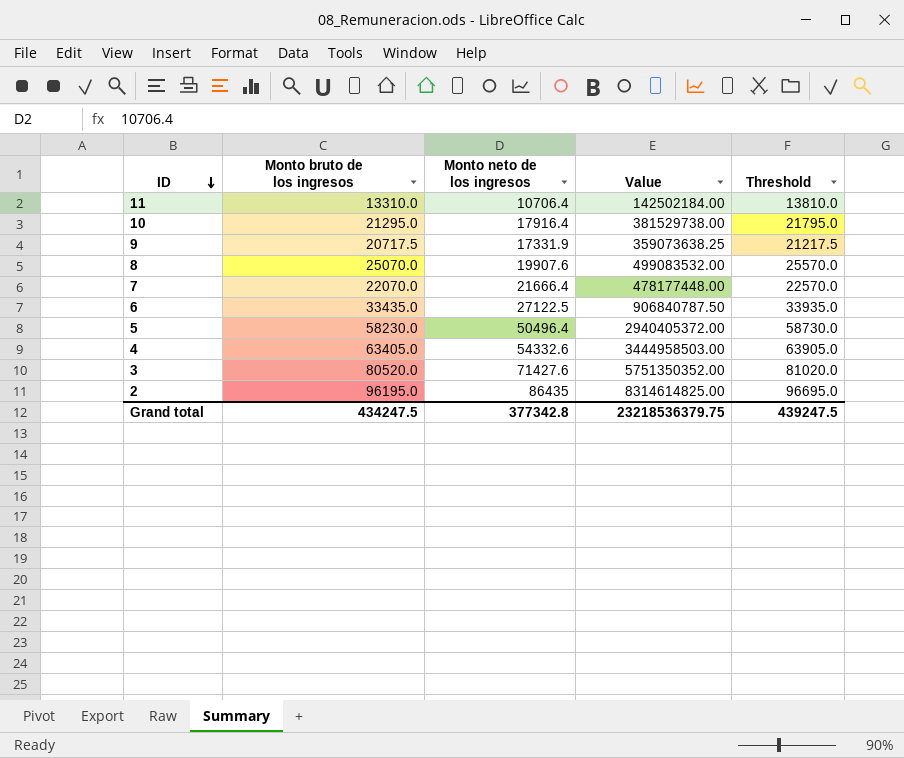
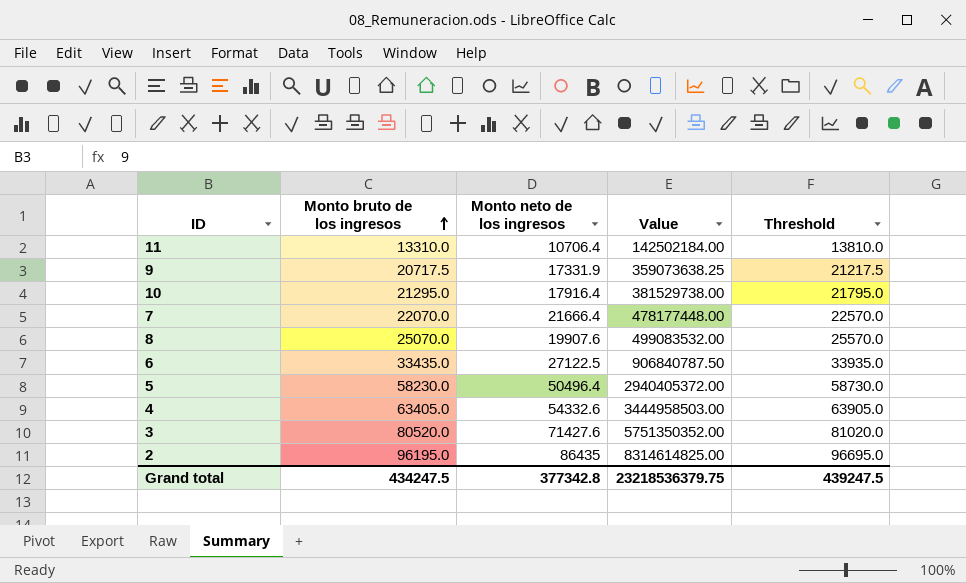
row order: ID descending -> Monto bruto de los ingresos ascending

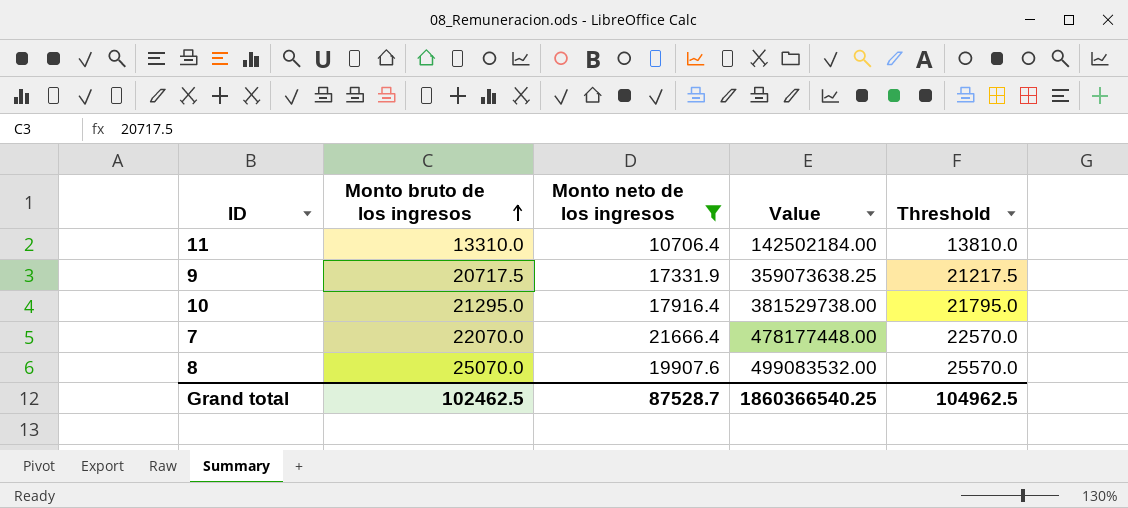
filter: none -> Monto neto de los ingresos <= 21666.4
Grand total | Monto bruto de los ingresos: 434247.5 -> 102462.5
Grand total | Monto neto de los ingresos: 377342.8 -> 87528.7
Grand total | Value: 23218536379.75 -> 1860366540.25
Grand total | Threshold: 439247.5 -> 104962.5

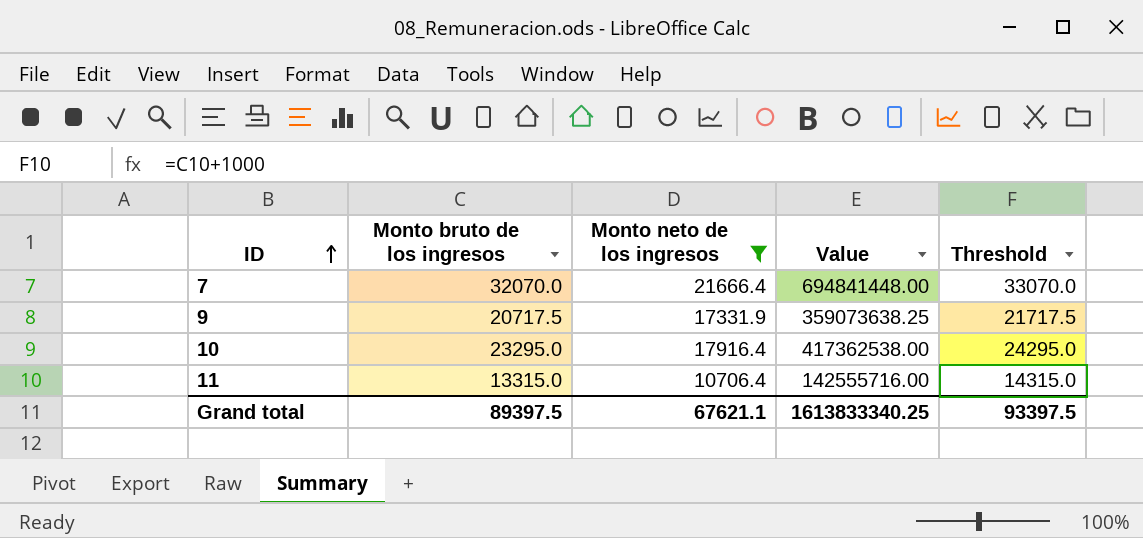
row order: Monto bruto de los ingresos ascending -> ID ascending
column Threshold | formula: [Monto bruto de los ingresos] + 500 -> [Monto bruto de los ingresos] + 1000
row 8: 25070.0 | 19907.6 | 499083532.00 | 25570.0 -> none
7 | Monto bruto de los ingresos: 22070.0 -> 32070.0
7 | Value: 478177448.00 -> 694841448.00
10 | Monto bruto de los ingresos: 21295.0 -> 23295.0
10 | Value: 381529738.00 -> 417362538.00
11 | Monto bruto de los ingresos: 13310.0 -> 13315.0
11 | Value: 142502184.00 -> 142555716.00
Grand total | Monto bruto de los ingresos: 102462.5 -> 89397.5
Grand total | Monto neto de los ingresos: 87528.7 -> 67621.1
Grand total | Value: 1860366540.25 -> 1613833340.25
Grand total | Threshold: 104962.5 -> 93397.5

